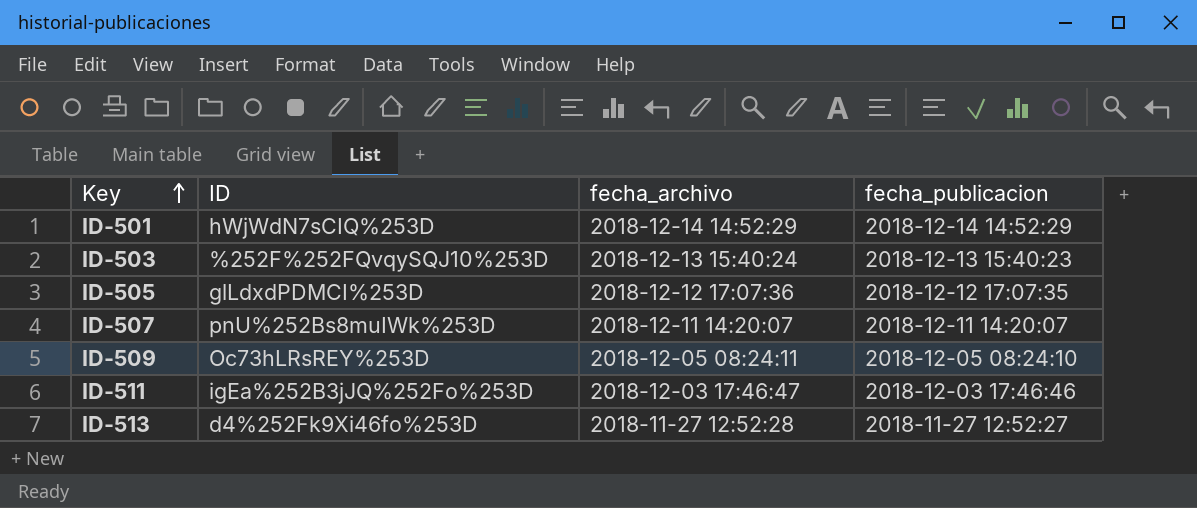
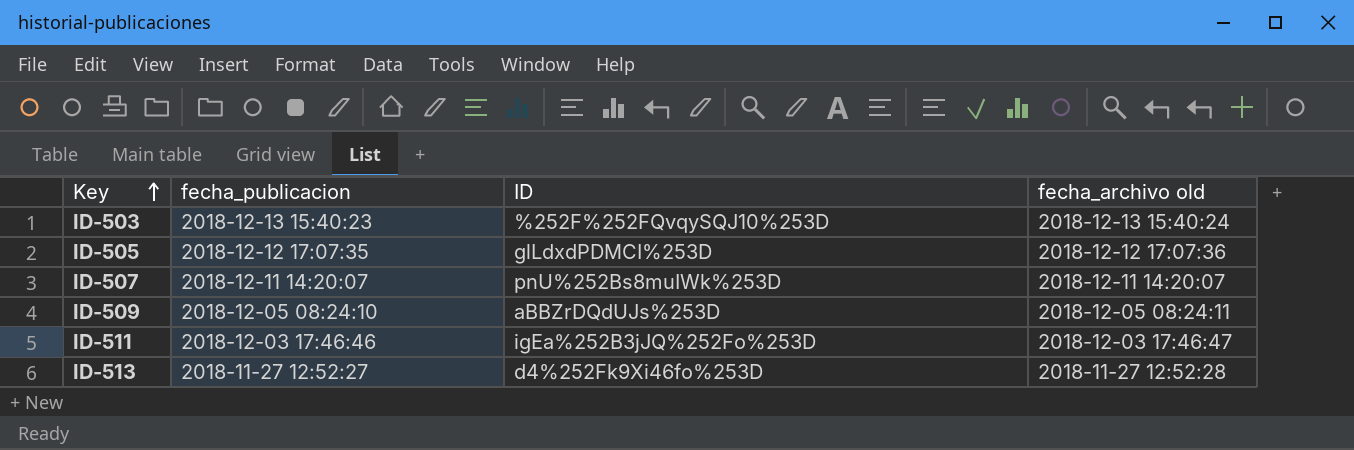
column fecha_publicacion | position: 4 -> 2
column name: fecha_archivo -> fecha_archivo old
row ID-501: hWjWdN7sCIQ%253D | 2018-12-14 14:52:29 | 2018-12-14 14:52:29 -> none
ID-509 | ID: Oc73hLRsREY%253D -> aBBZrDQdUJs%253D

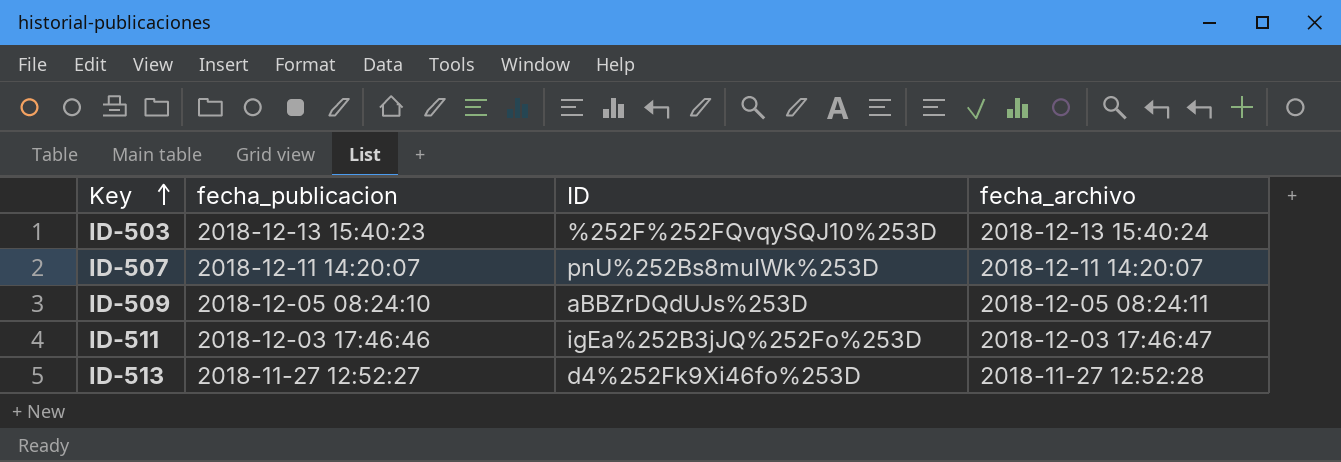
column name: fecha_archivo old -> fecha_archivo
row ID-505: 2018-12-12 17:07:35 | glLdxdPDMCI%253D | 2018-12-12 17:07:36 -> none

